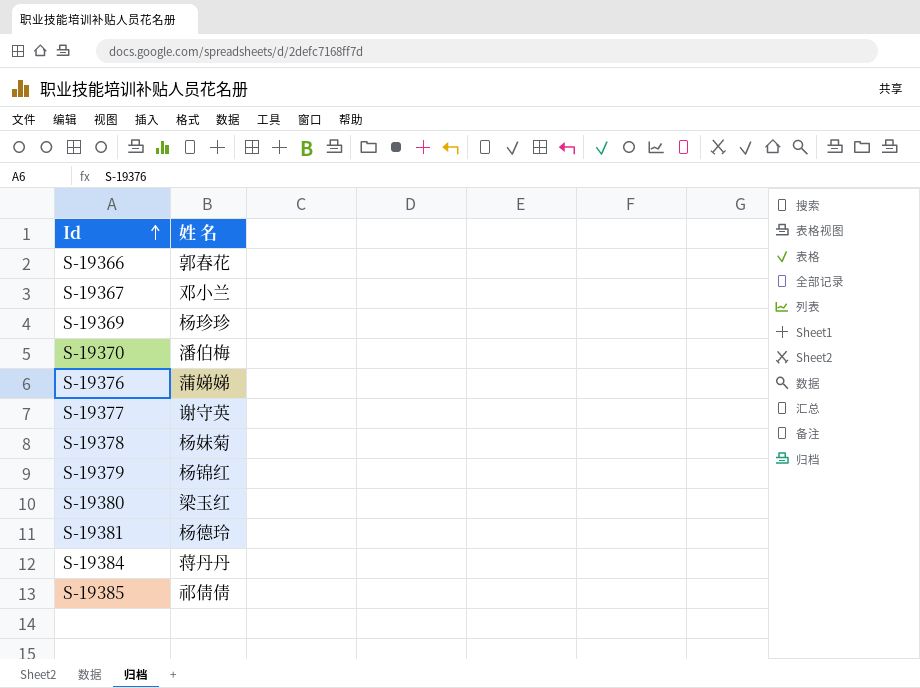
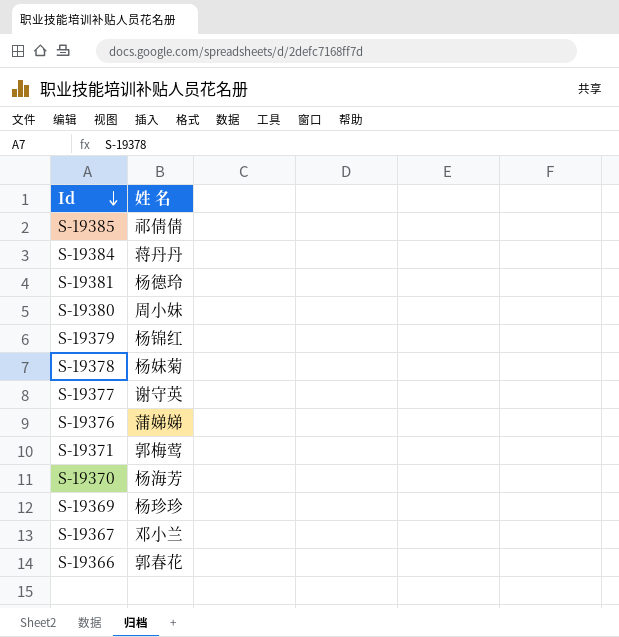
row order: Id ascending -> Id descending
S-19380 | 姓 名: 梁玉红 -> 周小妹
row S-19371: none -> 郭梅莺
S-19370 | 姓 名: 潘伯梅 -> 杨海芳

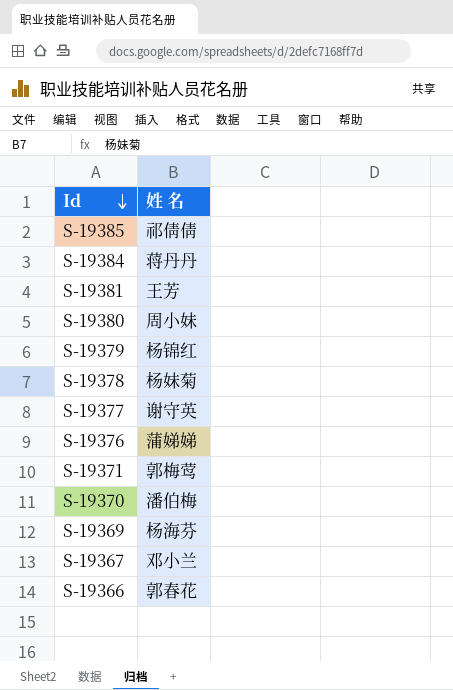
S-19381 | 姓 名: 杨德玲 -> 王芳
S-19370 | 姓 名: 杨海芳 -> 潘伯梅
S-19369 | 姓 名: 杨珍珍 -> 杨海芬

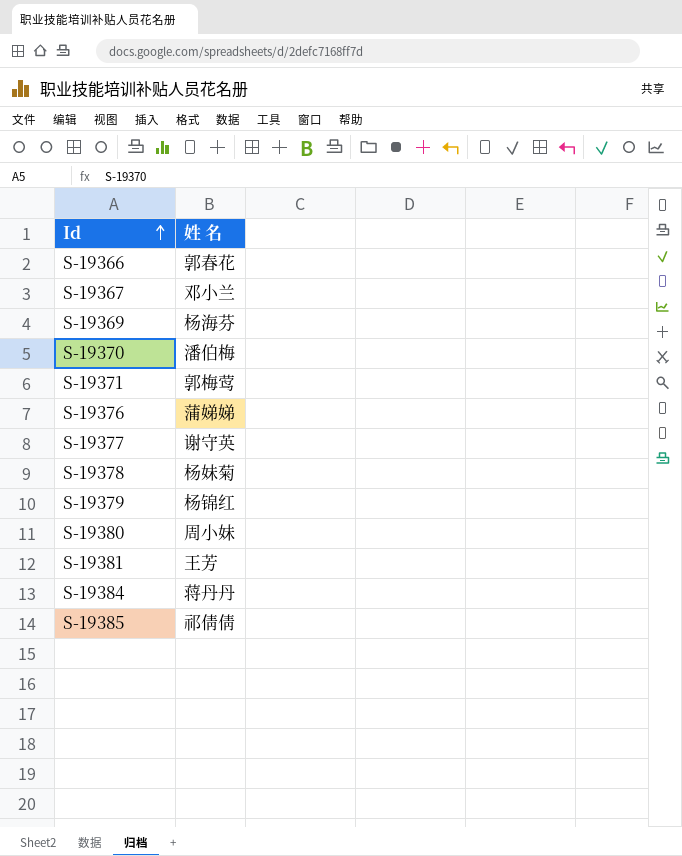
row order: Id descending -> Id ascending

